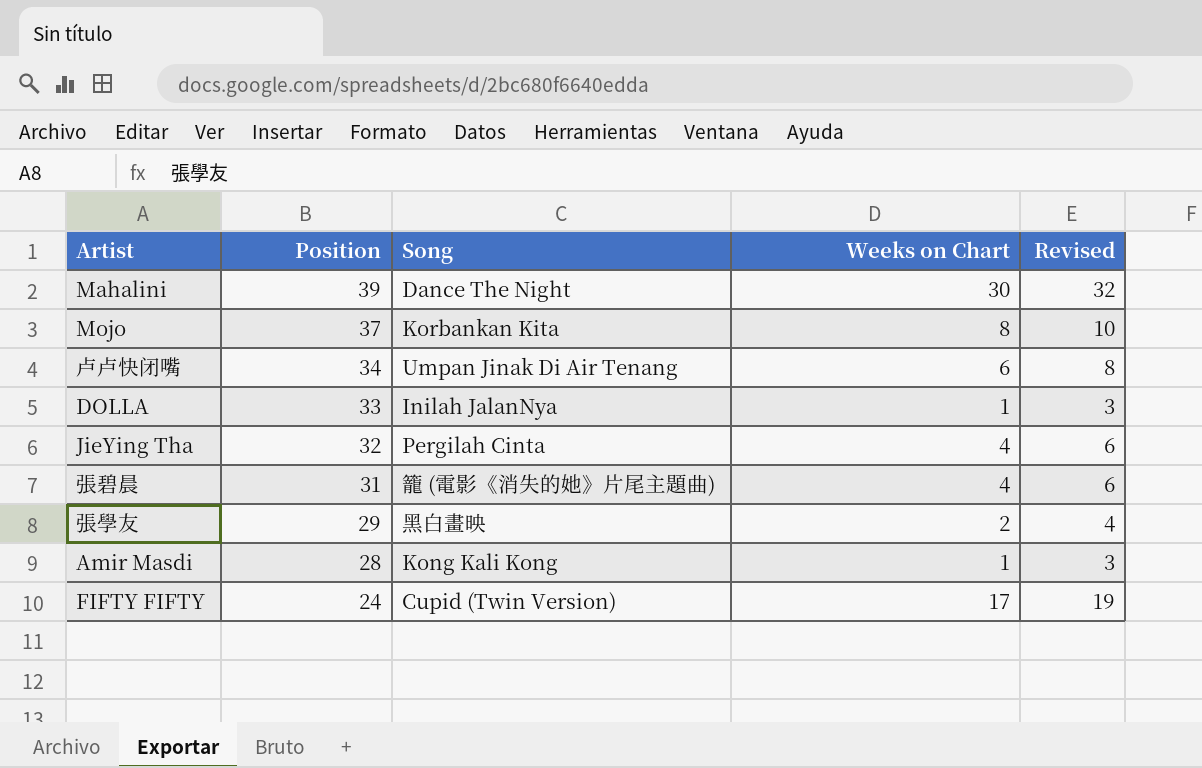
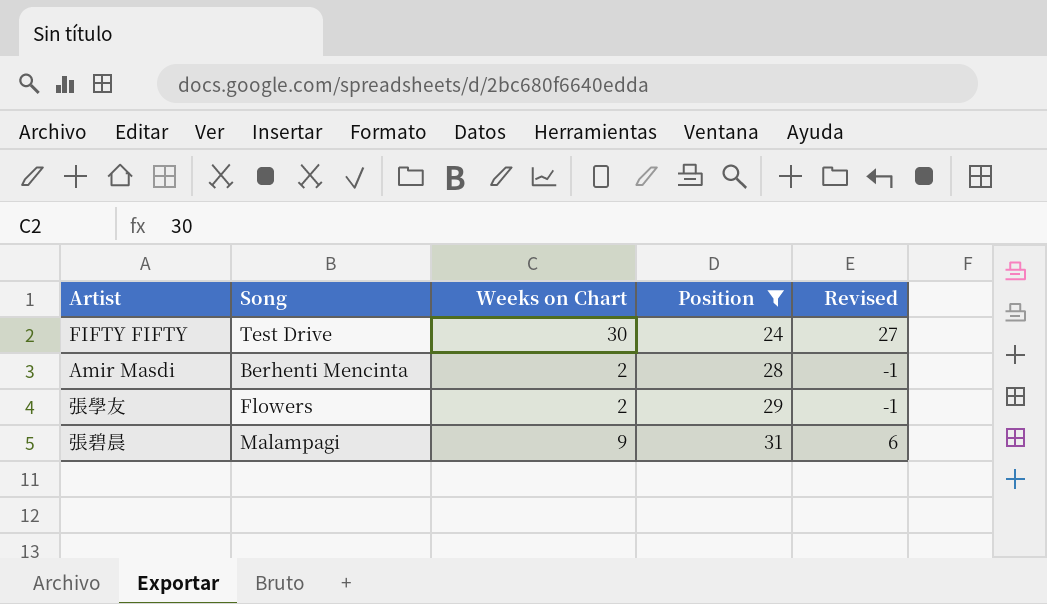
filter: none -> Position <= 31
row order: Position descending -> Position ascending
column Position | position: 2 -> 4
column Revised | formula: [Weeks on Chart] + 2 -> [Weeks on Chart] - 3
FIFTY FIFTY | Song: Cupid (Twin Version) -> Test Drive
FIFTY FIFTY | Weeks on Chart: 17 -> 30
Amir Masdi | Song: Kong Kali Kong -> Berhenti Mencinta
Amir Masdi | Weeks on Chart: 1 -> 2
張學友 | Song: 黑白畫映 -> Flowers
張碧晨 | Song: 籠 (電影《消失的她》片尾主題曲) -> Malampagi
張碧晨 | Weeks on Chart: 4 -> 9

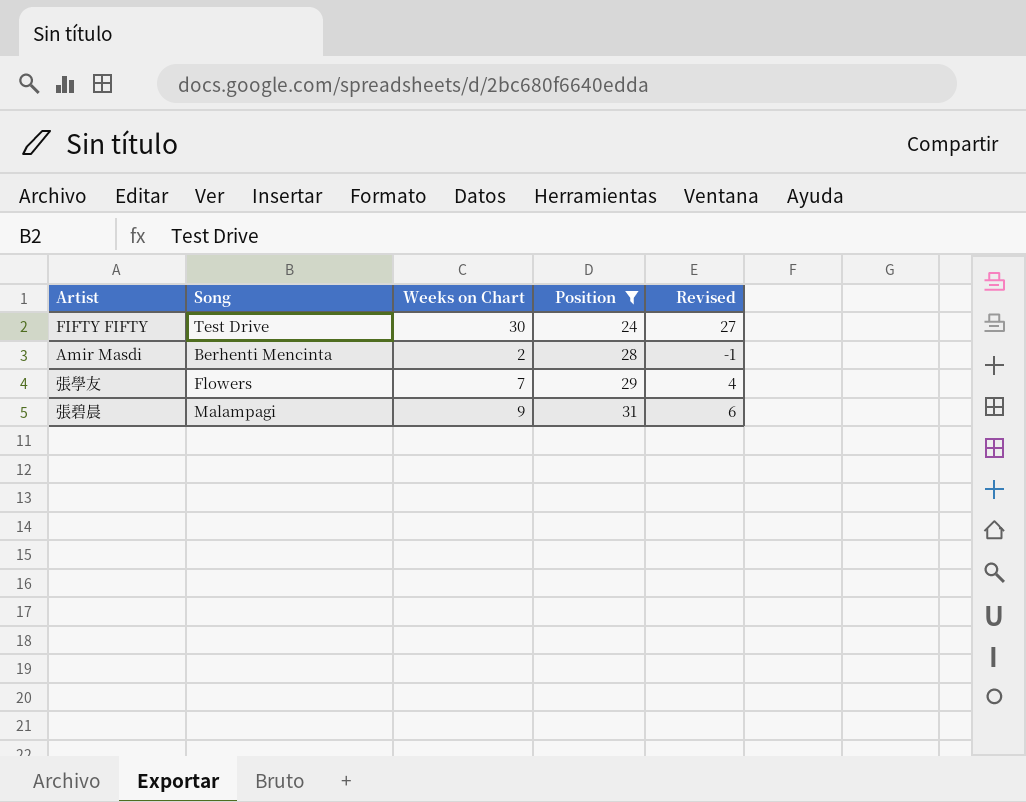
張學友 | Weeks on Chart: 2 -> 7
張學友 | Revised: -1 -> 4

